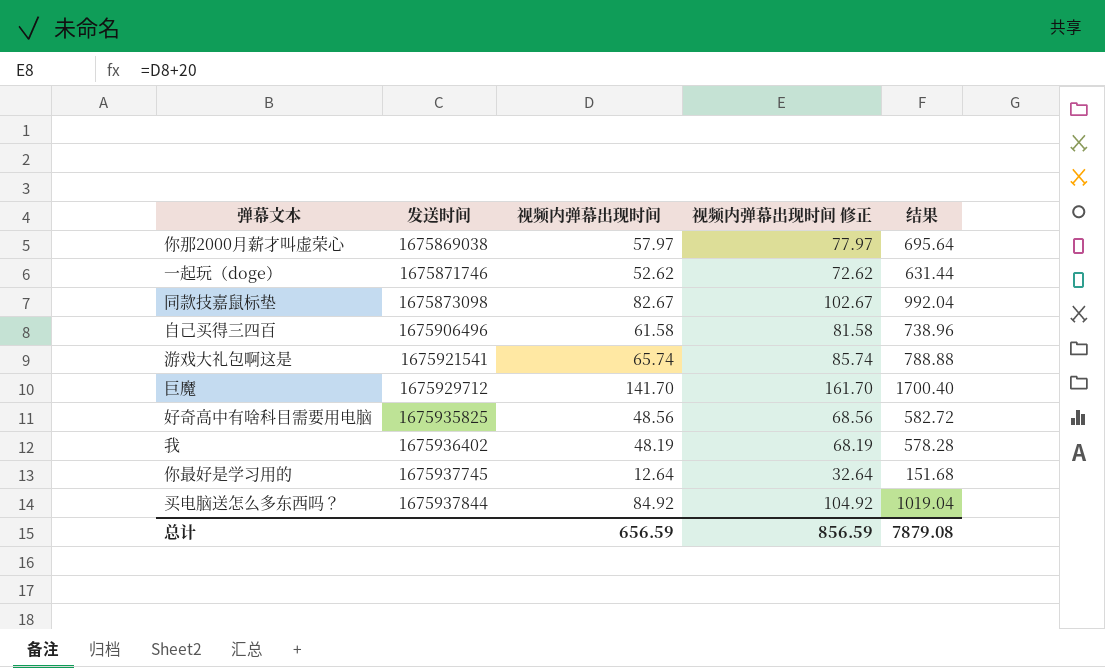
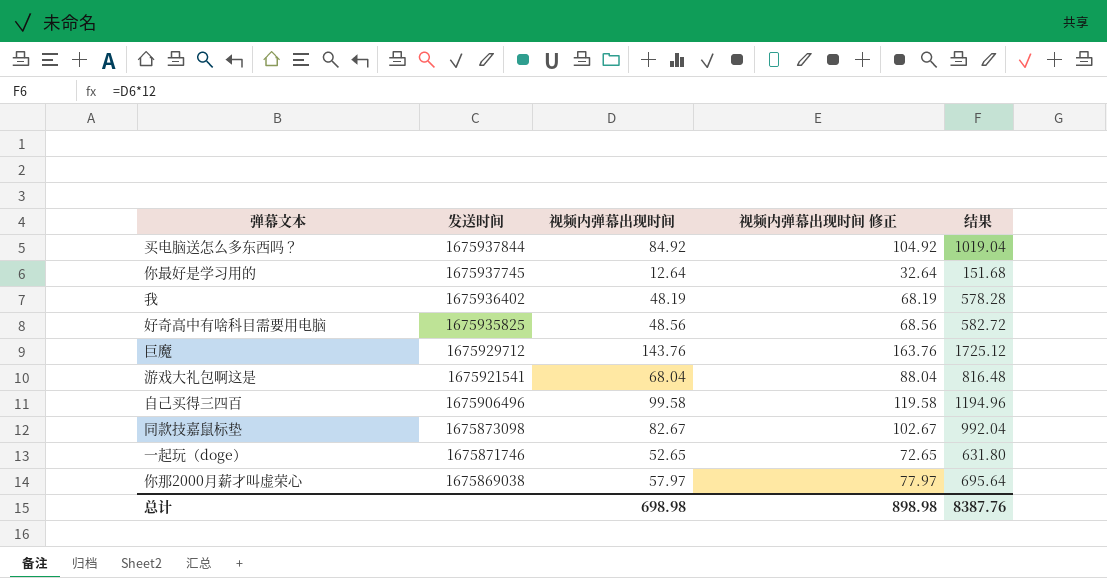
row order: 发送时间 ascending -> 发送时间 descending
巨魔 | 视频内弹幕出现时间: 141.70 -> 143.76
巨魔 | 视频内弹幕出现时间 修正: 161.70 -> 163.76
巨魔 | 结果: 1700.40 -> 1725.12
游戏大礼包啊这是 | 视频内弹幕出现时间: 65.74 -> 68.04
游戏大礼包啊这是 | 视频内弹幕出现时间 修正: 85.74 -> 88.04
游戏大礼包啊这是 | 结果: 788.88 -> 816.48
自己买得三四百 | 视频内弹幕出现时间: 61.58 -> 99.58
自己买得三四百 | 视频内弹幕出现时间 修正: 81.58 -> 119.58
自己买得三四百 | 结果: 738.96 -> 1194.96
一起玩（doge） | 视频内弹幕出现时间: 52.62 -> 52.65
一起玩（doge） | 视频内弹幕出现时间 修正: 72.62 -> 72.65
一起玩（doge） | 结果: 631.44 -> 631.80
总计 | 视频内弹幕出现时间: 656.59 -> 698.98
总计 | 视频内弹幕出现时间 修正: 856.59 -> 898.98
总计 | 结果: 7879.08 -> 8387.76

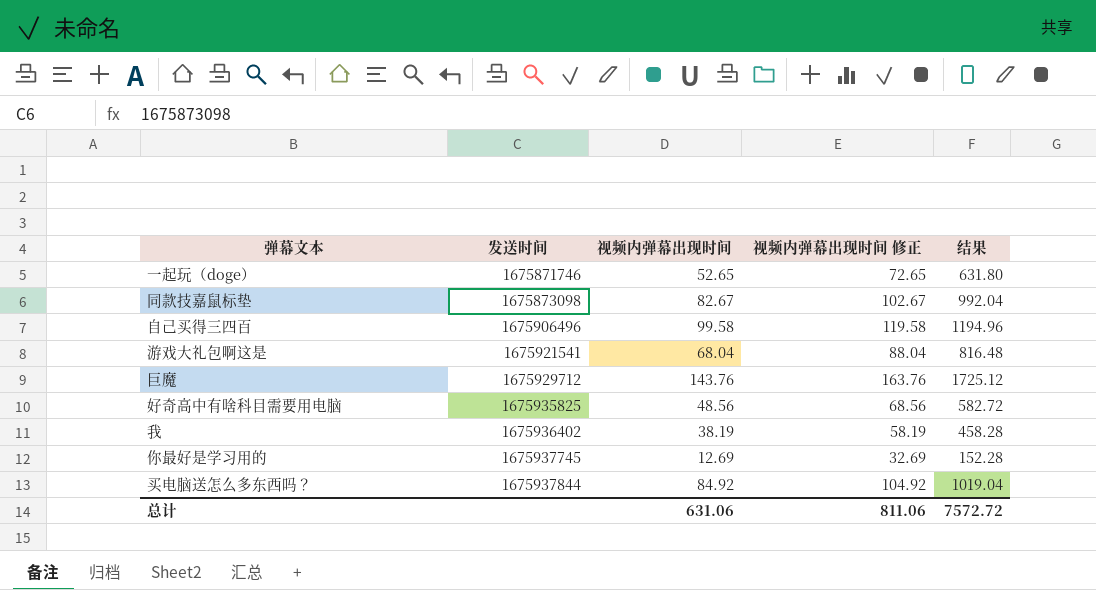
row order: 发送时间 descending -> 发送时间 ascending
row 你那2000月薪才叫虚荣心: 1675869038 | 57.97 | 77.97 | 695.64 -> none
我 | 视频内弹幕出现时间: 48.19 -> 38.19
我 | 视频内弹幕出现时间 修正: 68.19 -> 58.19
我 | 结果: 578.28 -> 458.28
你最好是学习用的 | 视频内弹幕出现时间: 12.64 -> 12.69
你最好是学习用的 | 视频内弹幕出现时间 修正: 32.64 -> 32.69
你最好是学习用的 | 结果: 151.68 -> 152.28
总计 | 视频内弹幕出现时间: 698.98 -> 631.06
总计 | 视频内弹幕出现时间 修正: 898.98 -> 811.06
总计 | 结果: 8387.76 -> 7572.72

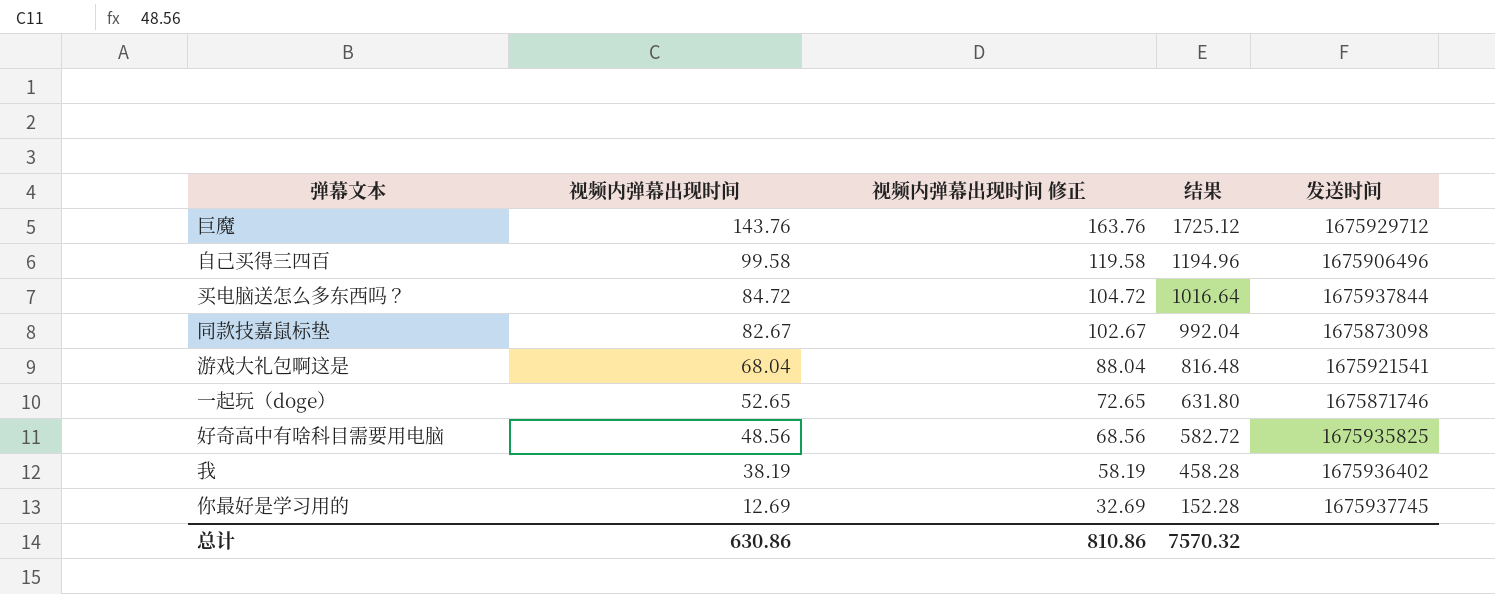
row order: 发送时间 ascending -> 视频内弹幕出现时间 descending
column 发送时间 | position: 2 -> 5
买电脑送怎么多东西吗？ | 视频内弹幕出现时间: 84.92 -> 84.72
买电脑送怎么多东西吗？ | 视频内弹幕出现时间 修正: 104.92 -> 104.72
买电脑送怎么多东西吗？ | 结果: 1019.04 -> 1016.64
总计 | 视频内弹幕出现时间: 631.06 -> 630.86
总计 | 视频内弹幕出现时间 修正: 811.06 -> 810.86
总计 | 结果: 7572.72 -> 7570.32

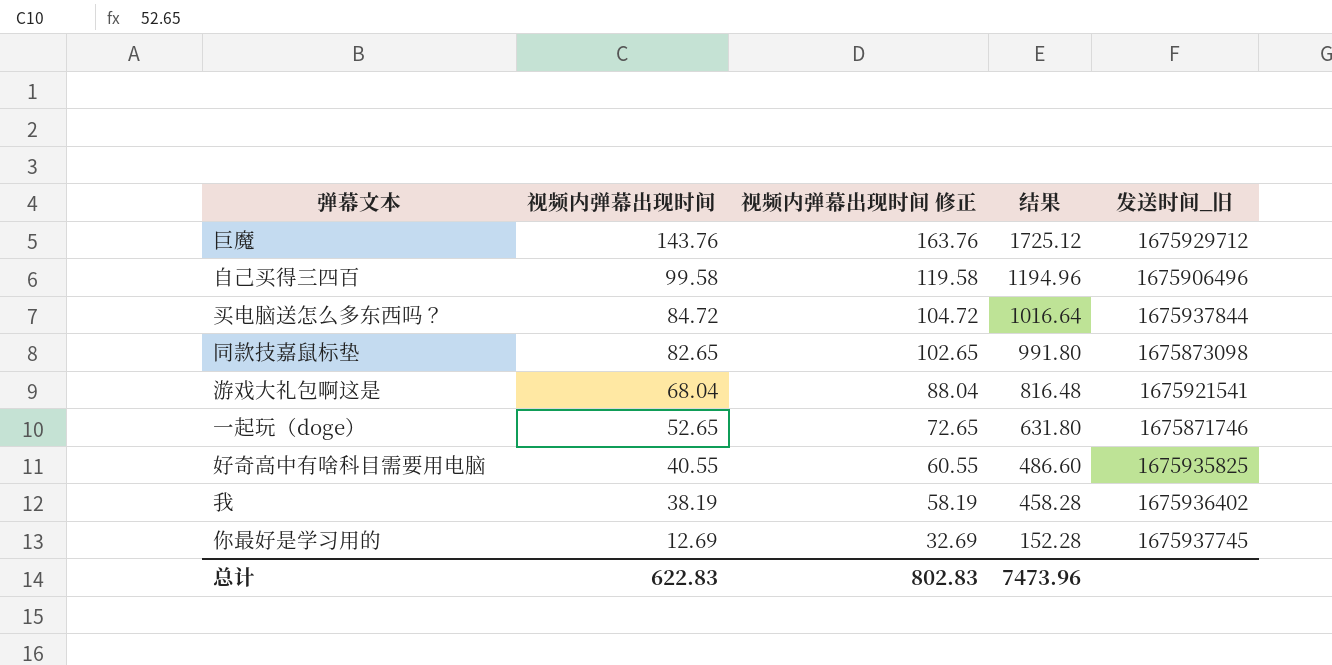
column name: 发送时间 -> 发送时间_旧
同款技嘉鼠标垫 | 视频内弹幕出现时间: 82.67 -> 82.65
同款技嘉鼠标垫 | 视频内弹幕出现时间 修正: 102.67 -> 102.65
同款技嘉鼠标垫 | 结果: 992.04 -> 991.80
好奇高中有啥科目需要用电脑 | 视频内弹幕出现时间: 48.56 -> 40.55
好奇高中有啥科目需要用电脑 | 视频内弹幕出现时间 修正: 68.56 -> 60.55
好奇高中有啥科目需要用电脑 | 结果: 582.72 -> 486.60
总计 | 视频内弹幕出现时间: 630.86 -> 622.83
总计 | 视频内弹幕出现时间 修正: 810.86 -> 802.83
总计 | 结果: 7570.32 -> 7473.96

